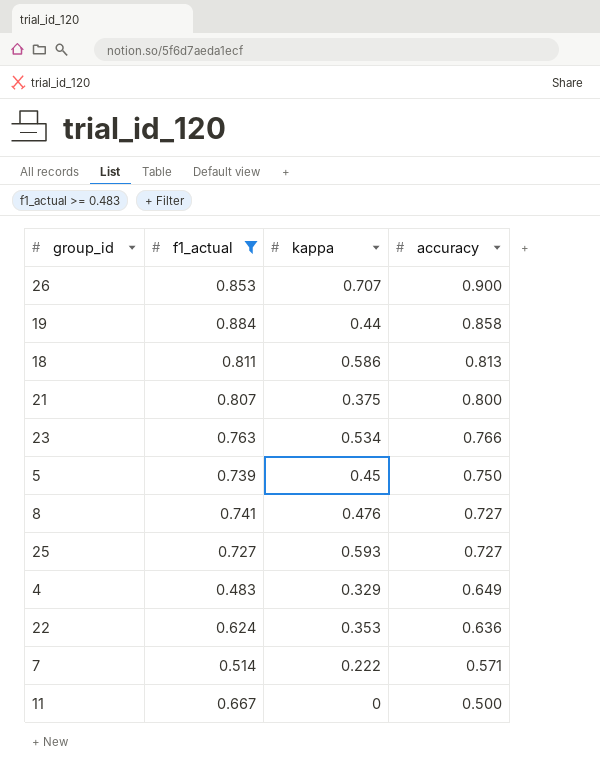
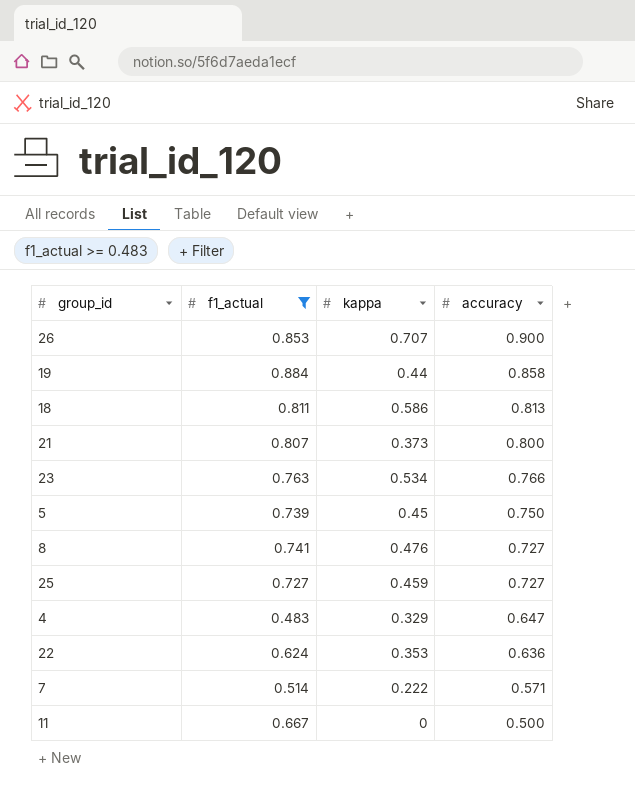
21 | kappa: 0.375 -> 0.373
25 | kappa: 0.593 -> 0.459
4 | accuracy: 0.649 -> 0.647

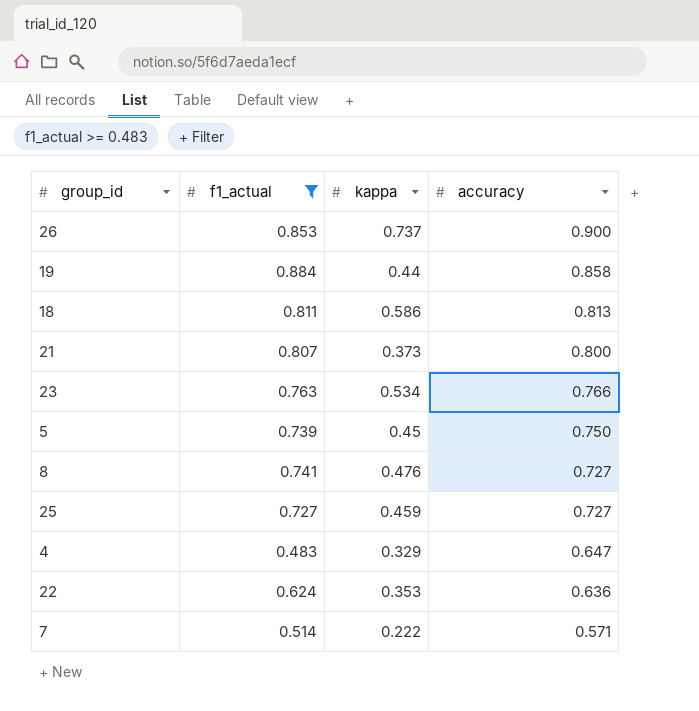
row 11: 0.667 | 0 | 0.500 -> none
26 | kappa: 0.707 -> 0.737

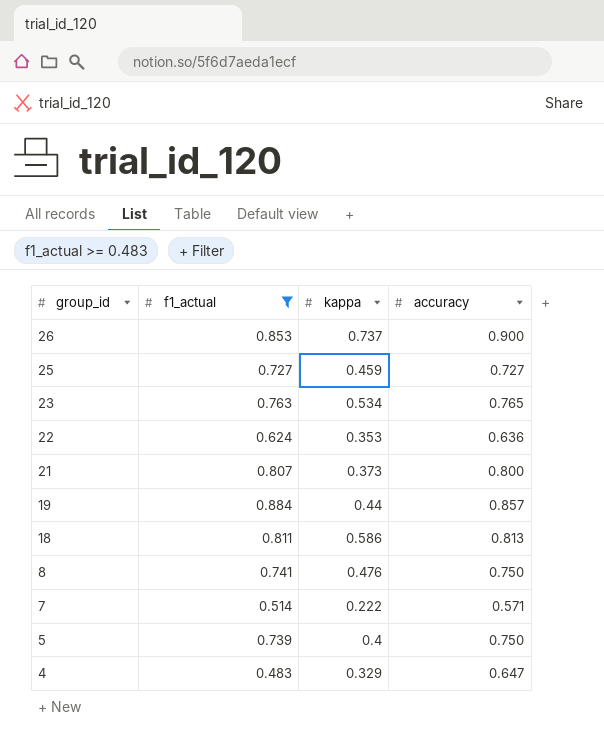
row order: accuracy descending -> group_id descending
23 | accuracy: 0.766 -> 0.765
19 | accuracy: 0.858 -> 0.857
8 | accuracy: 0.727 -> 0.750
5 | kappa: 0.45 -> 0.4

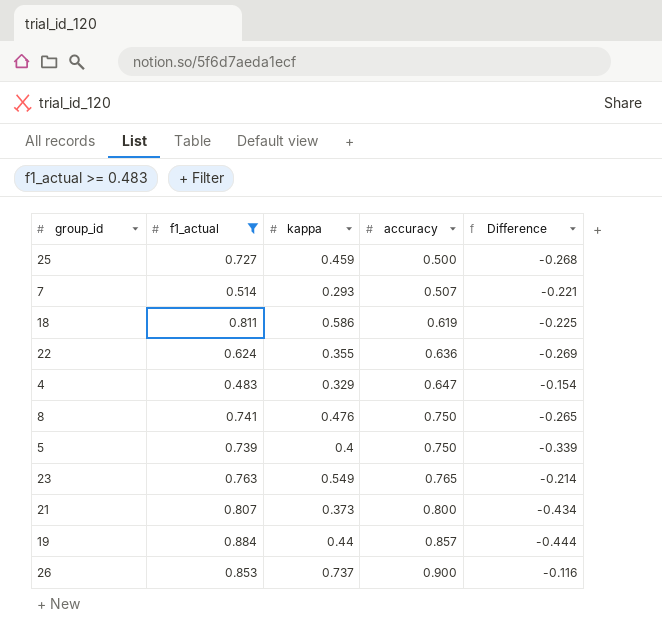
row order: group_id descending -> accuracy ascending
column Difference | formula: none -> [kappa] - [f1_actual]
25 | accuracy: 0.727 -> 0.500
7 | kappa: 0.222 -> 0.293
7 | accuracy: 0.571 -> 0.507
18 | accuracy: 0.813 -> 0.619
22 | kappa: 0.353 -> 0.355
23 | kappa: 0.534 -> 0.549

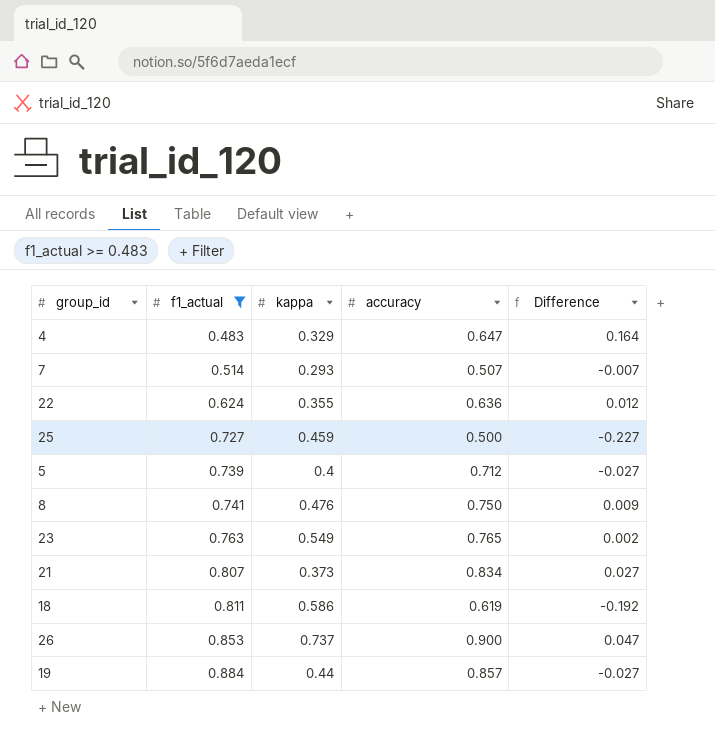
row order: accuracy ascending -> f1_actual ascending
column Difference | formula: [kappa] - [f1_actual] -> [accuracy] - [f1_actual]
5 | accuracy: 0.750 -> 0.712
21 | accuracy: 0.800 -> 0.834

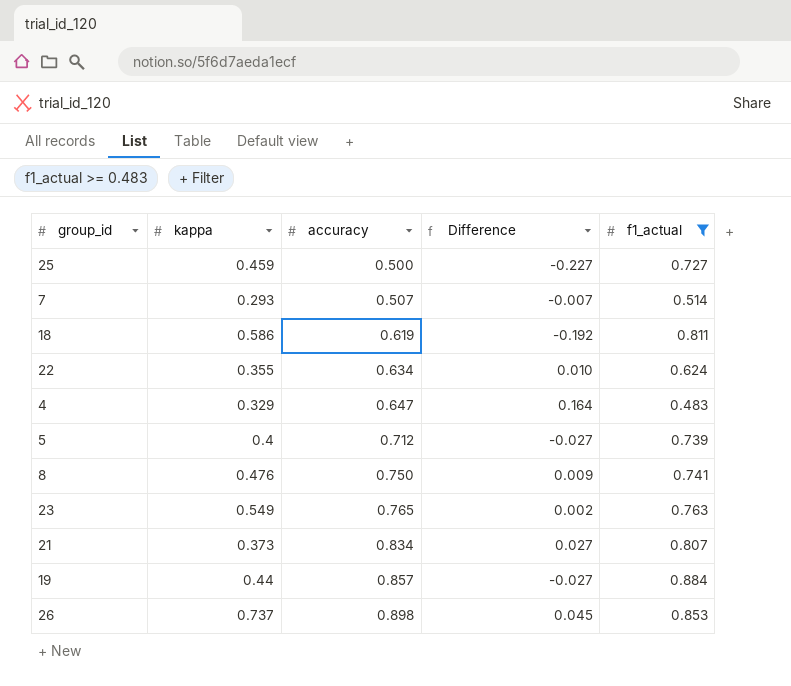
row order: f1_actual ascending -> accuracy ascending
column f1_actual | position: 2 -> 5
22 | accuracy: 0.636 -> 0.634
22 | Difference: 0.012 -> 0.010
26 | accuracy: 0.900 -> 0.898
26 | Difference: 0.047 -> 0.045

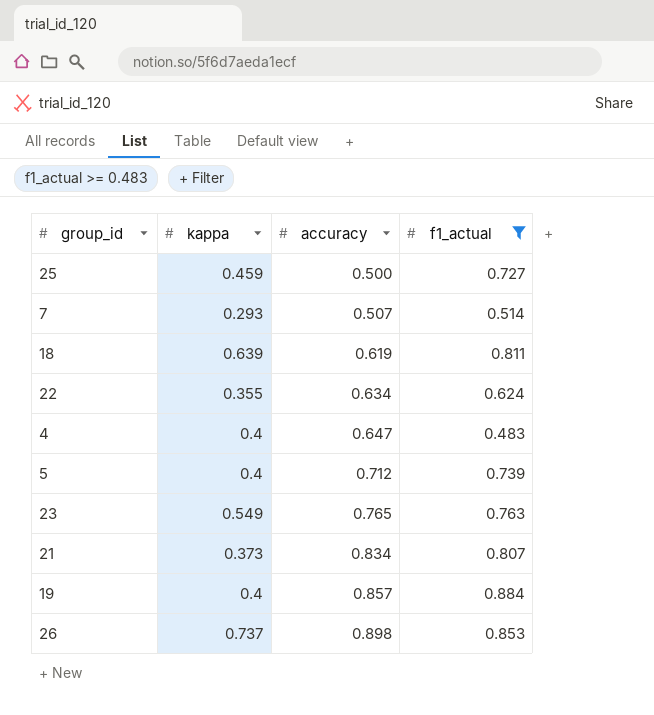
column Difference | formula: [accuracy] - [f1_actual] -> none
row 8: 0.476 | 0.750 | 0.009 | 0.741 -> none
18 | kappa: 0.586 -> 0.639
4 | kappa: 0.329 -> 0.4
19 | kappa: 0.44 -> 0.4

